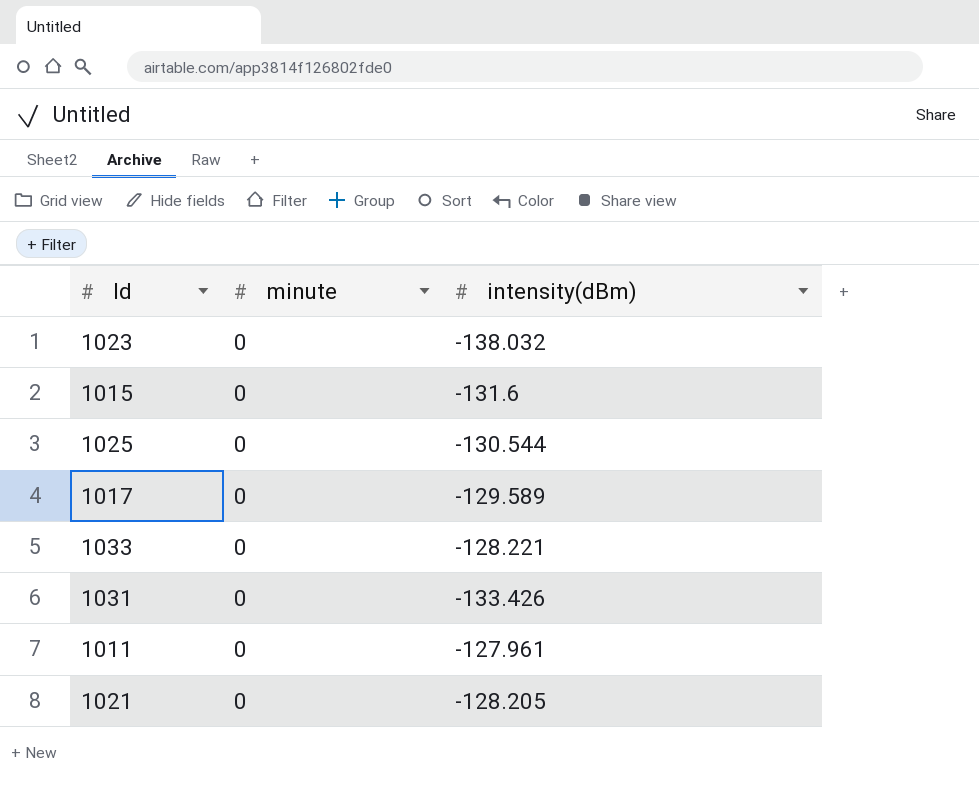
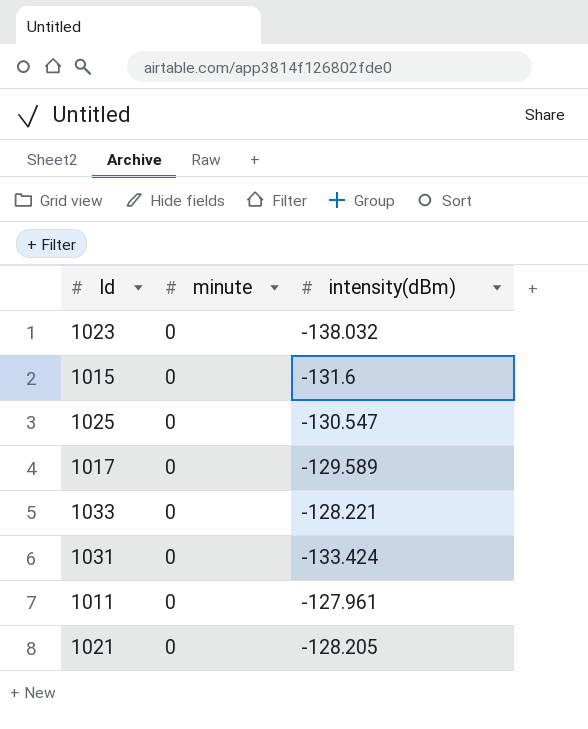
1025 | intensity(dBm): -130.544 -> -130.547
1031 | intensity(dBm): -133.426 -> -133.424

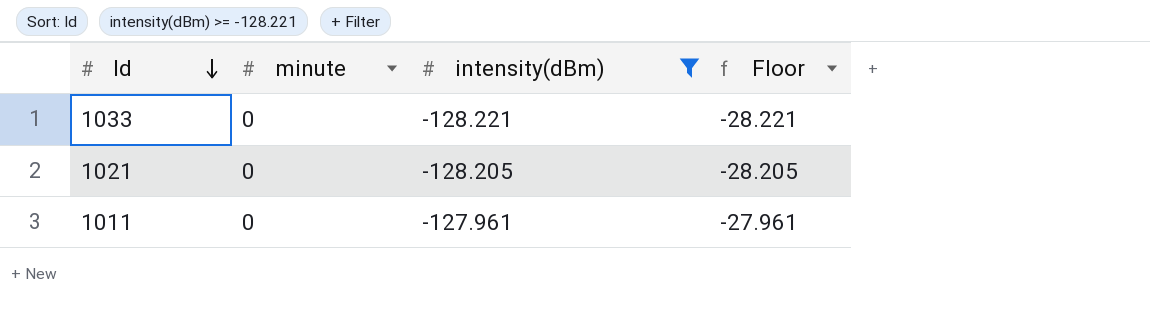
filter: none -> intensity(dBm) >= -128.221
row order: none -> Id descending
column Floor | formula: none -> [intensity(dBm)] + 100

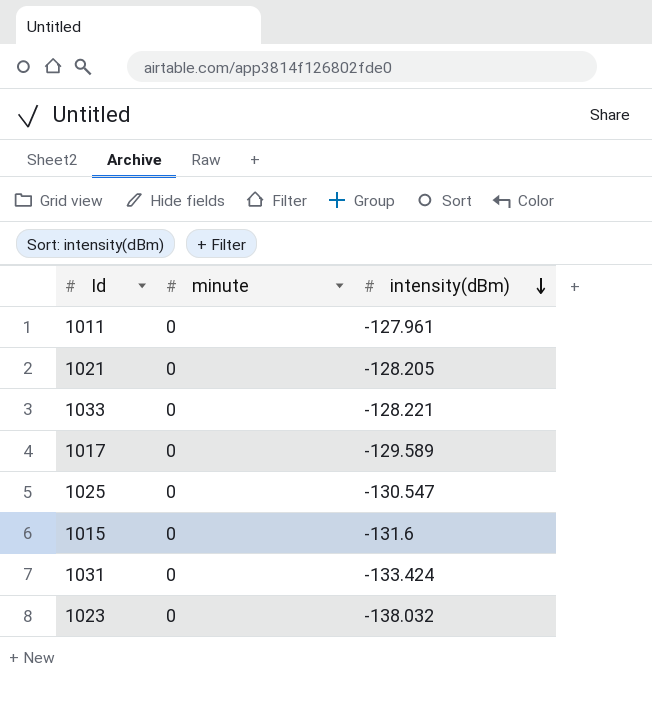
filter: intensity(dBm) >= -128.221 -> none
row order: Id descending -> intensity(dBm) descending
column Floor | formula: [intensity(dBm)] + 100 -> none

